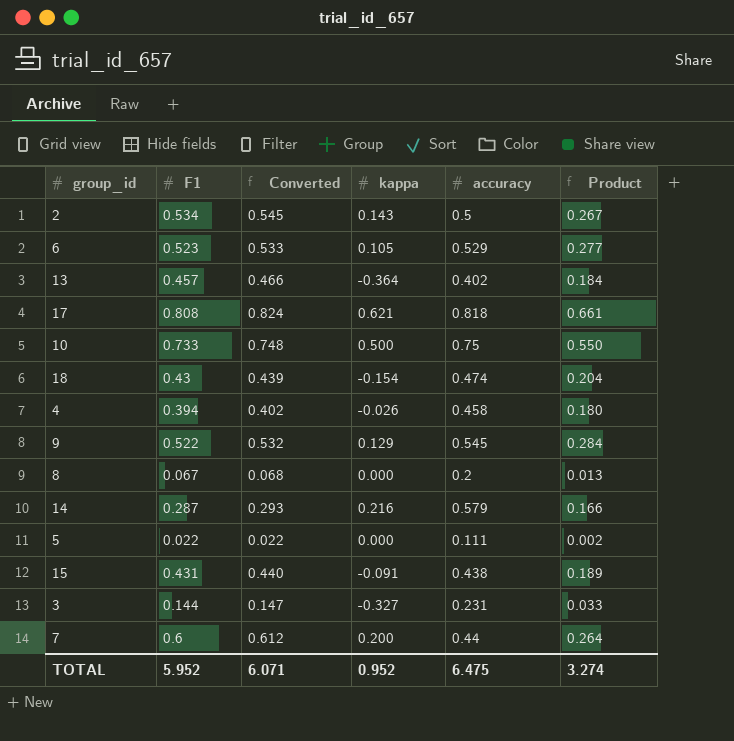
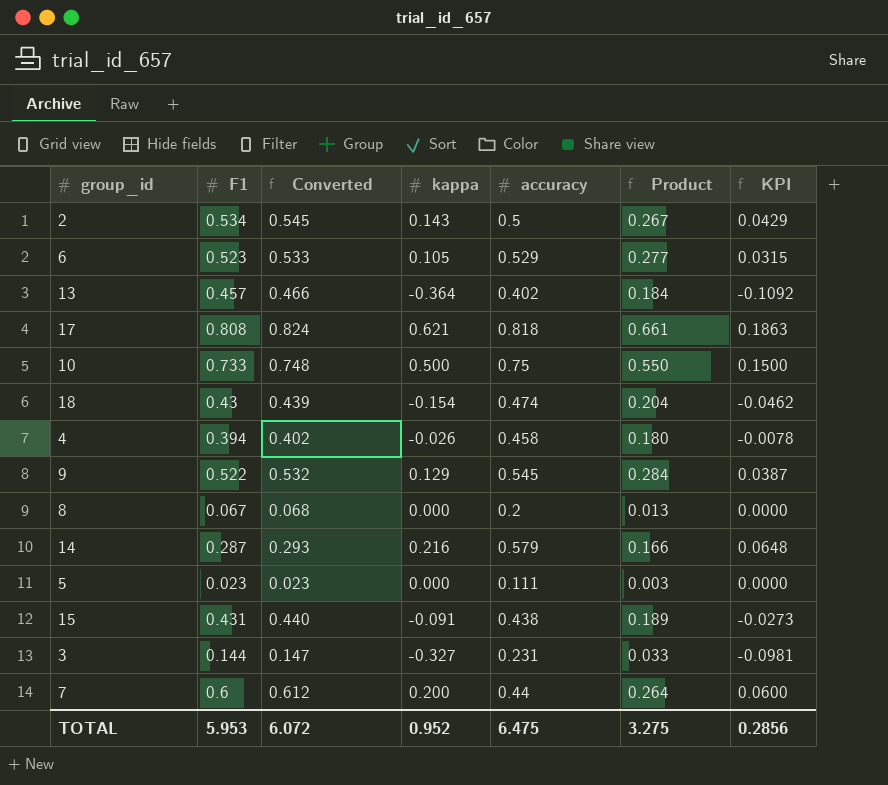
column KPI | formula: none -> [kappa] * 0.3
5 | F1: 0.022 -> 0.023
5 | Converted: 0.022 -> 0.023
5 | Product: 0.002 -> 0.003
TOTAL | F1: 5.952 -> 5.953
TOTAL | Converted: 6.071 -> 6.072
TOTAL | Product: 3.274 -> 3.275

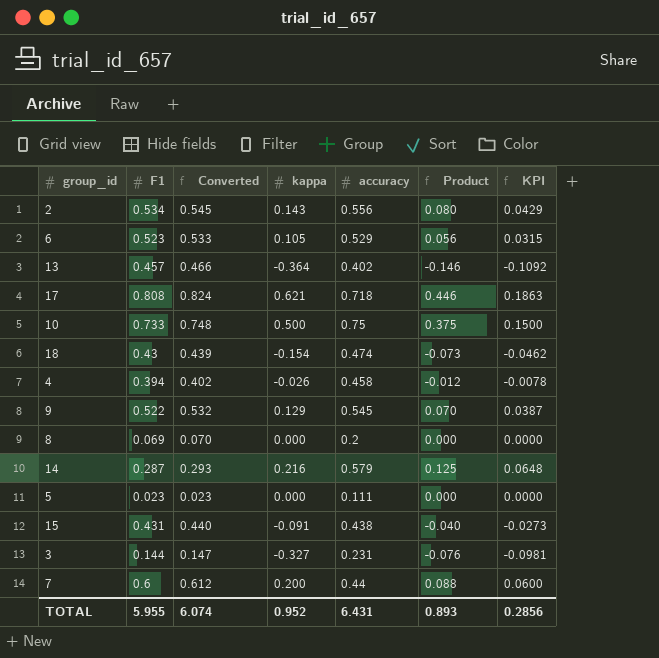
column Product | formula: [F1] * [accuracy] -> [kappa] * [accuracy]
2 | accuracy: 0.5 -> 0.556
17 | accuracy: 0.818 -> 0.718
8 | F1: 0.067 -> 0.069
8 | Converted: 0.068 -> 0.070
TOTAL | F1: 5.953 -> 5.955
TOTAL | Converted: 6.072 -> 6.074
TOTAL | accuracy: 6.475 -> 6.431
TOTAL | Product: 3.275 -> 0.893

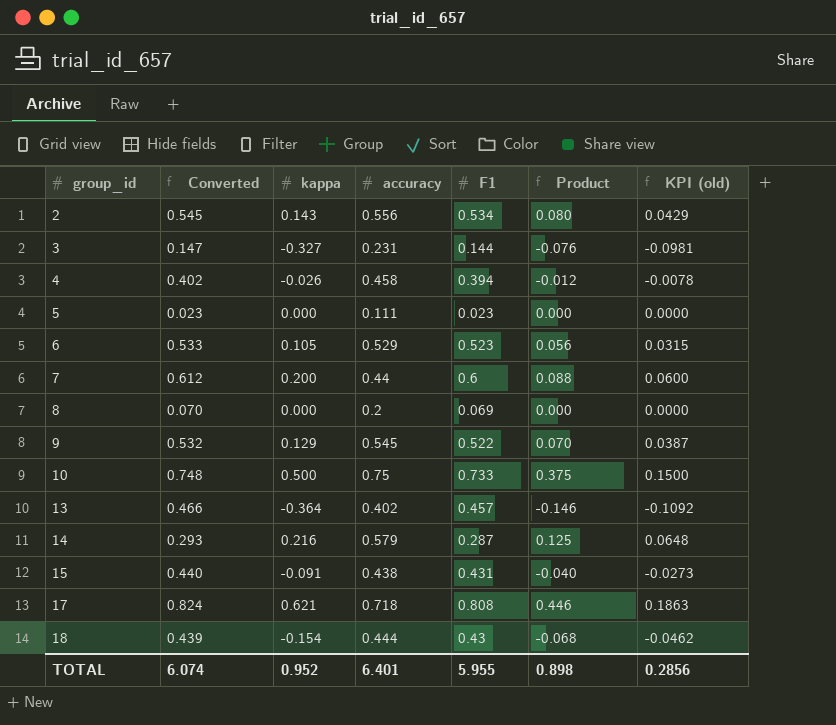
row order: none -> group_id ascending
column F1 | position: 2 -> 5
column name: KPI -> KPI (old)
18 | accuracy: 0.474 -> 0.444
18 | Product: -0.073 -> -0.068
TOTAL | accuracy: 6.431 -> 6.401
TOTAL | Product: 0.893 -> 0.898

